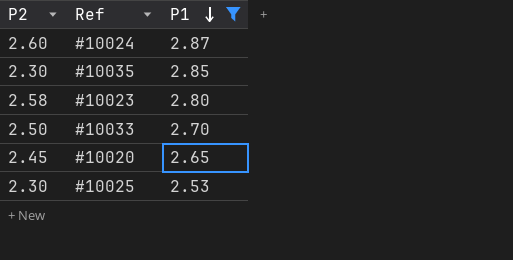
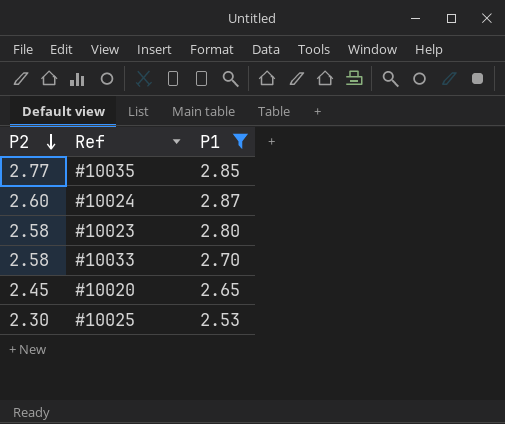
row order: P1 descending -> P2 descending
#10035 | P2: 2.30 -> 2.77
#10033 | P2: 2.50 -> 2.58

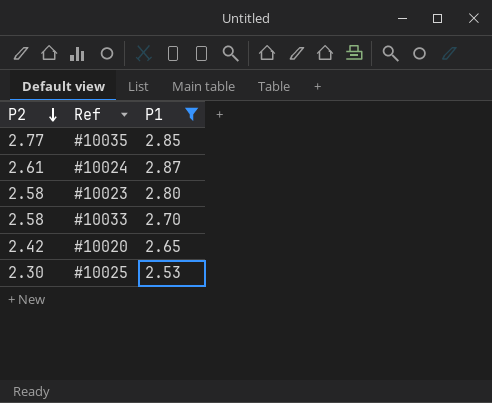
#10024 | P2: 2.60 -> 2.61
#10020 | P2: 2.45 -> 2.42

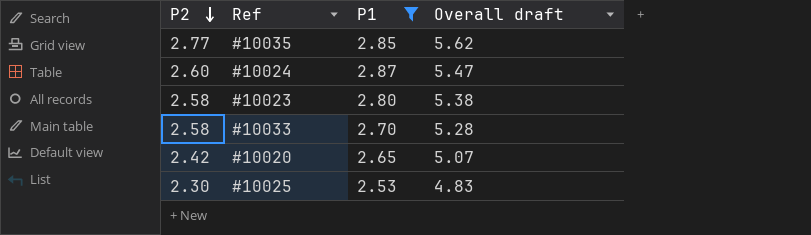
column Overall draft | formula: none -> [P2] + [P1]
#10024 | P2: 2.61 -> 2.60

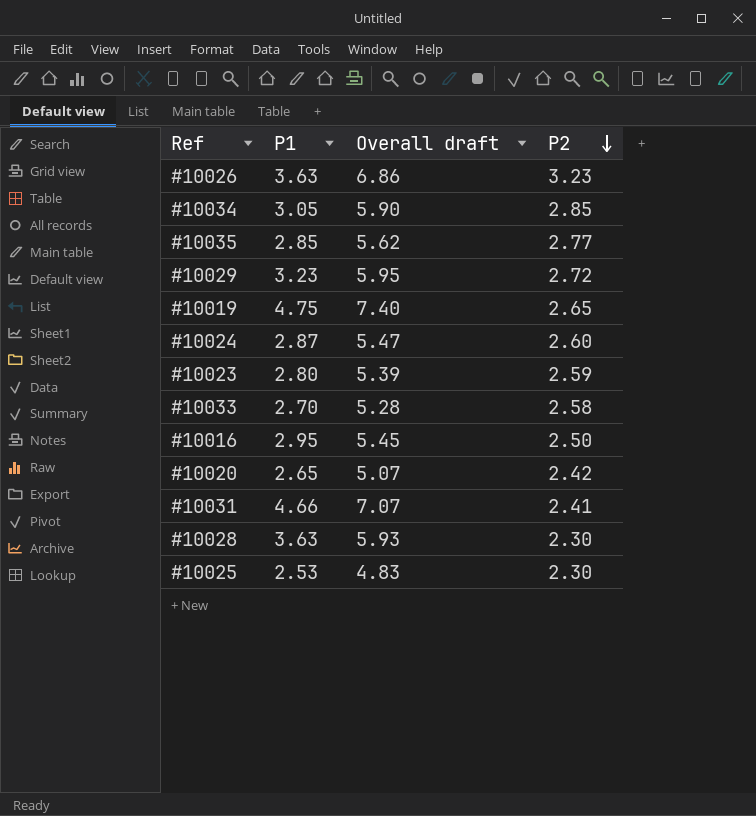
filter: P1 <= 2.87 -> none
column P2 | position: 1 -> 4
#10023 | Overall draft: 5.38 -> 5.39
#10023 | P2: 2.58 -> 2.59

